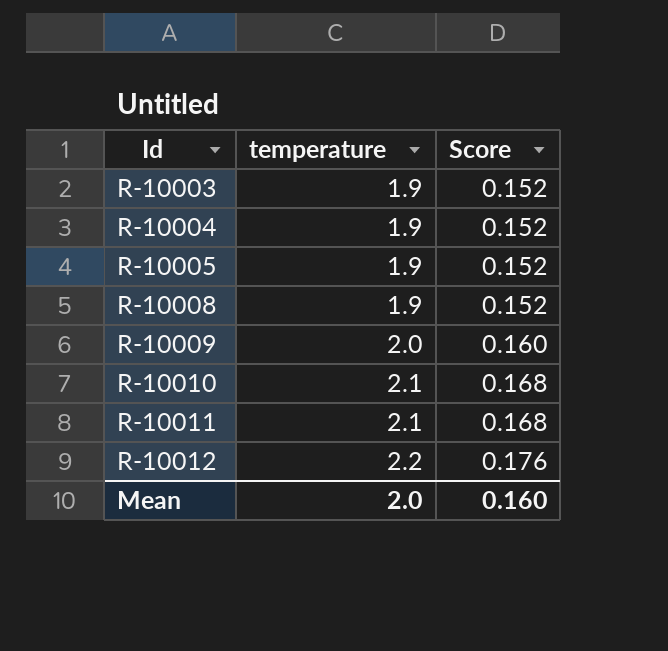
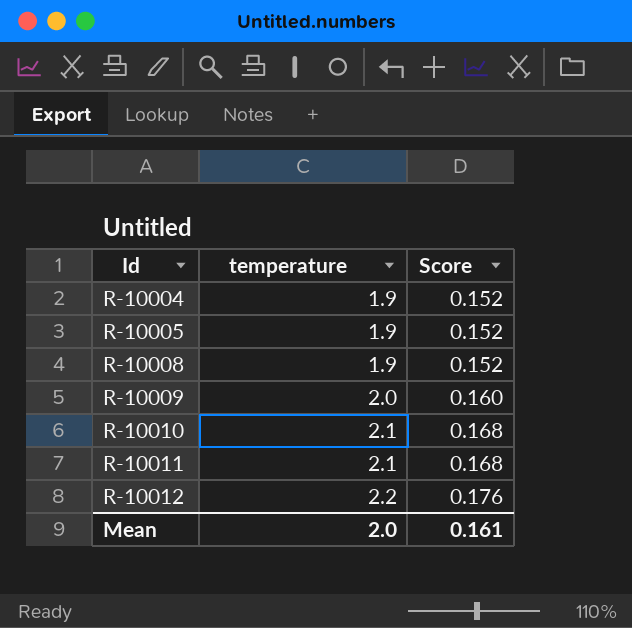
row R-10003: 1.9 | 0.152 -> none
Mean | Score: 0.160 -> 0.161

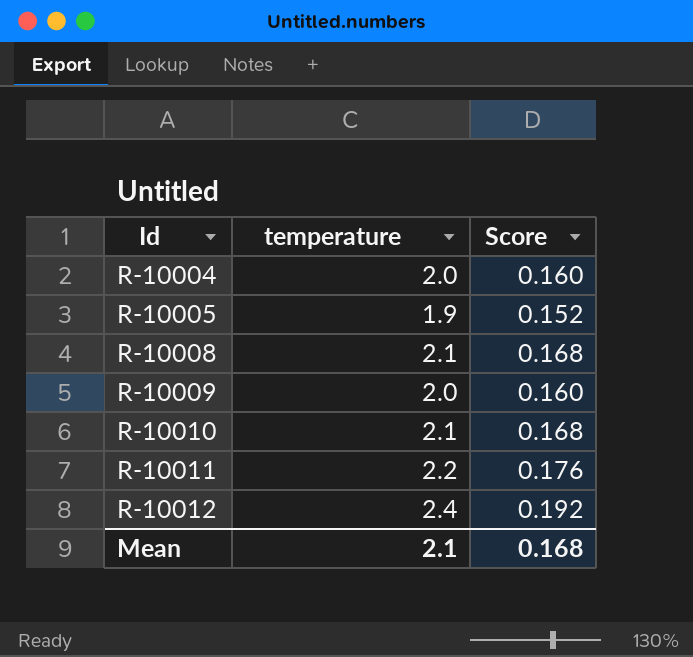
R-10004 | temperature: 1.9 -> 2.0
R-10004 | Score: 0.152 -> 0.160
R-10008 | temperature: 1.9 -> 2.1
R-10008 | Score: 0.152 -> 0.168
R-10011 | temperature: 2.1 -> 2.2
R-10011 | Score: 0.168 -> 0.176
R-10012 | temperature: 2.2 -> 2.4
R-10012 | Score: 0.176 -> 0.192
Mean | temperature: 2.0 -> 2.1
Mean | Score: 0.161 -> 0.168

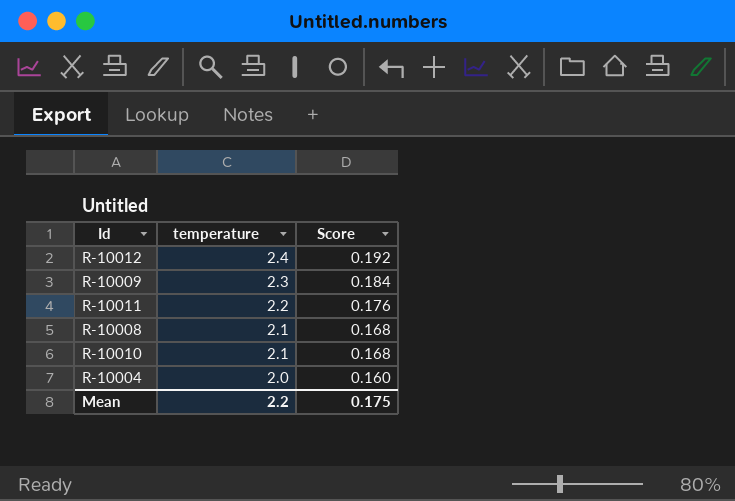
row order: Id ascending -> temperature descending
row R-10005: 1.9 | 0.152 -> none
R-10009 | temperature: 2.0 -> 2.3
R-10009 | Score: 0.160 -> 0.184
Mean | temperature: 2.1 -> 2.2
Mean | Score: 0.168 -> 0.175

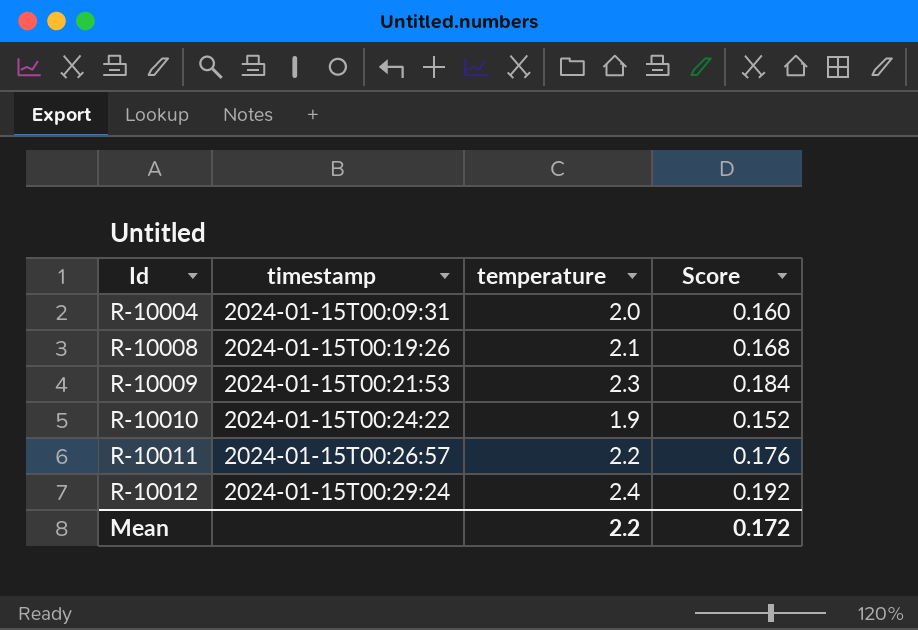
row order: temperature descending -> Id ascending
column timestamp | position: none -> 2
R-10010 | temperature: 2.1 -> 1.9
R-10010 | Score: 0.168 -> 0.152
Mean | Score: 0.175 -> 0.172

